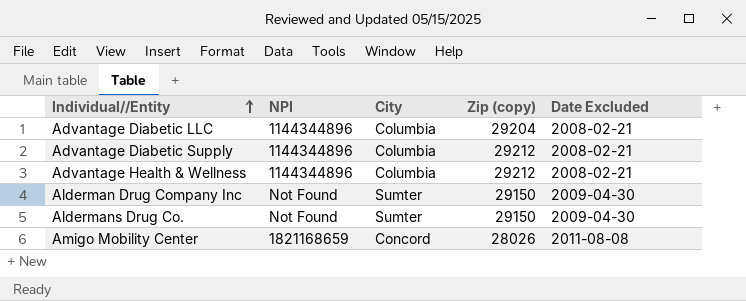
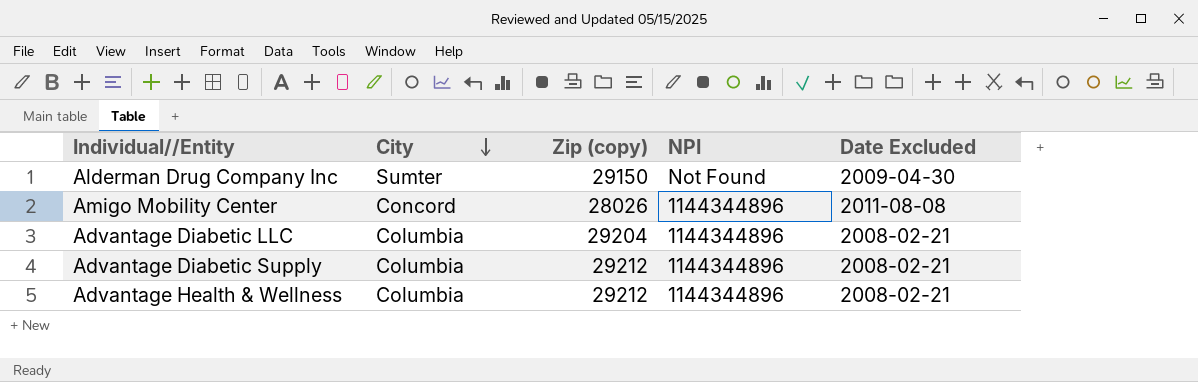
row order: Individual//Entity ascending -> City descending
column NPI | position: 2 -> 4
row Aldermans Drug Co.: Not Found | Sumter | 29150 | 2009-04-30 -> none
Amigo Mobility Center | NPI: 1821168659 -> 1144344896

